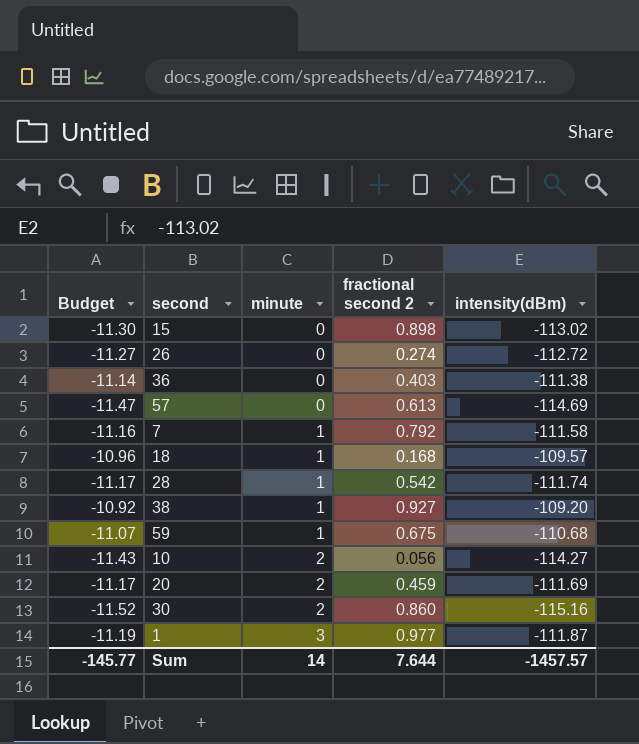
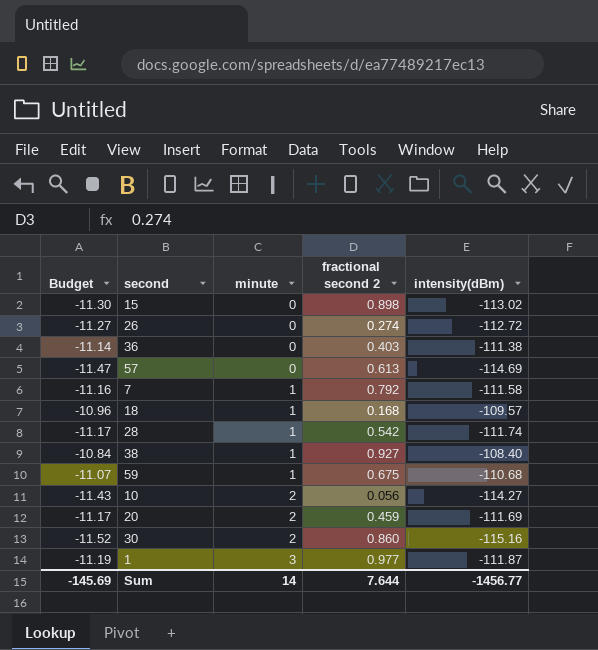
38 | Budget: -10.92 -> -10.84
38 | intensity(dBm): -109.20 -> -108.40
Sum | Budget: -145.77 -> -145.69
Sum | intensity(dBm): -1457.57 -> -1456.77

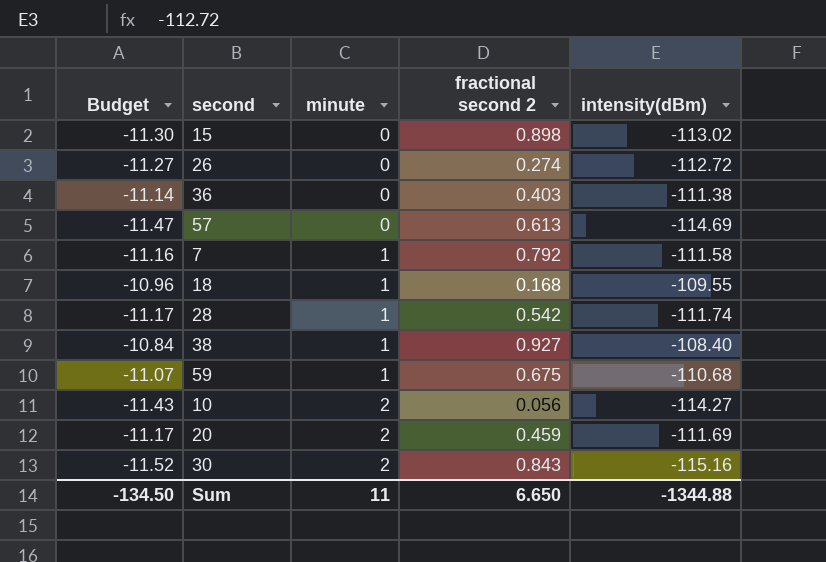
row 1: -11.19 | 3 | 0.977 | -111.87 -> none
18 | intensity(dBm): -109.57 -> -109.55
30 | fractional second 2: 0.860 -> 0.843
Sum | Budget: -145.69 -> -134.50
Sum | minute: 14 -> 11
Sum | fractional second 2: 7.644 -> 6.650
Sum | intensity(dBm): -1456.77 -> -1344.88

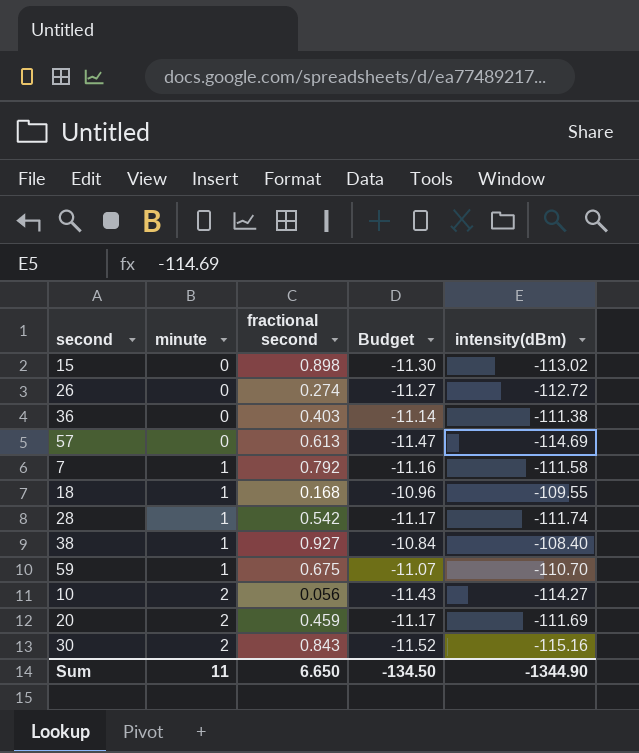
column name: fractional second 2 -> fractional second
column Budget | position: 1 -> 4
59 | intensity(dBm): -110.68 -> -110.70
Sum | intensity(dBm): -1344.88 -> -1344.90

